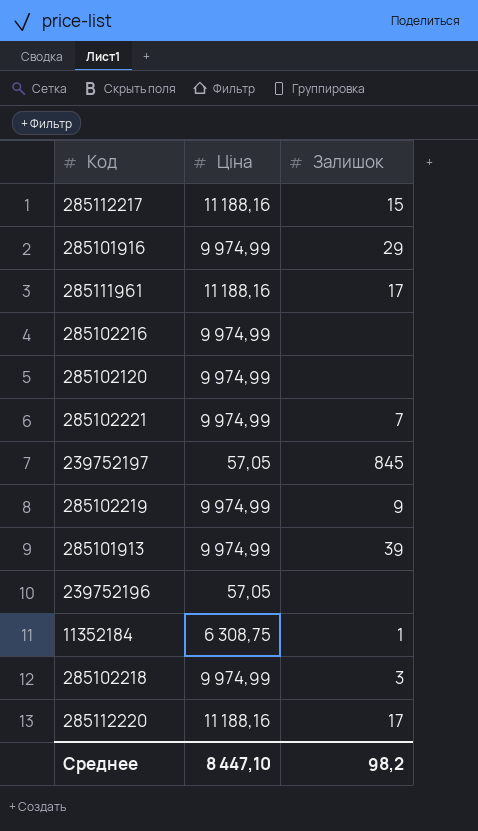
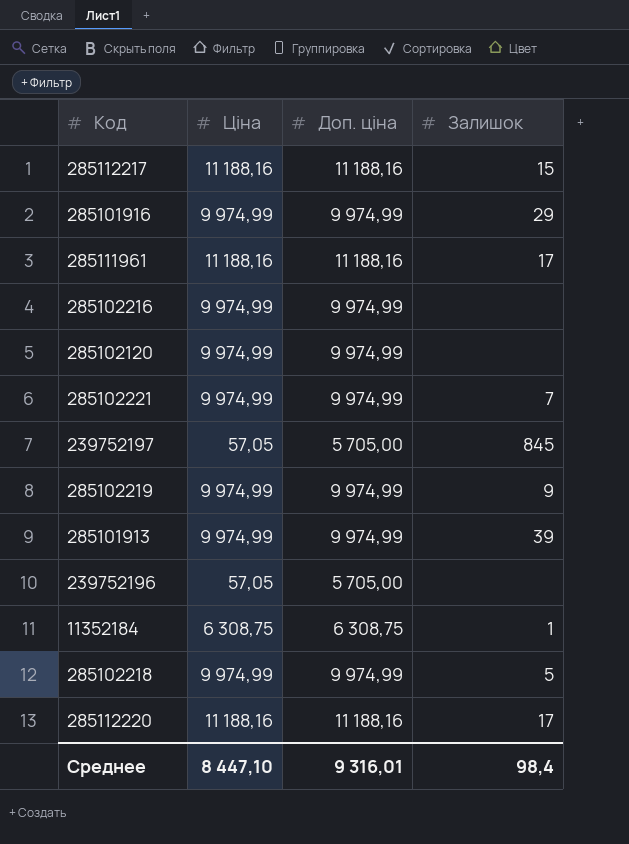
column Доп. ціна | position: none -> 3
285102218 | Залишок: 3 -> 5
Среднее | Залишок: 98,2 -> 98,4

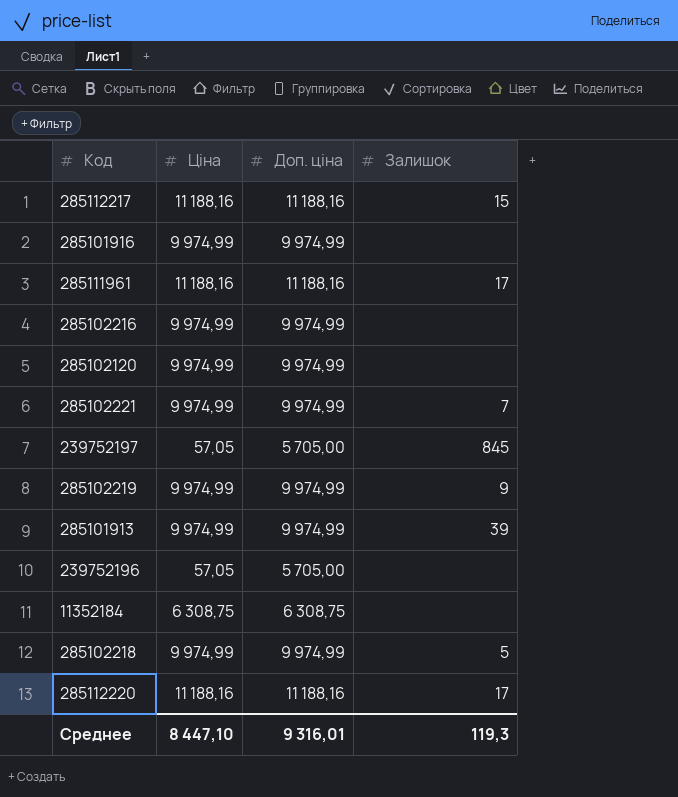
285101916 | Залишок: 29 -> none
11352184 | Залишок: 1 -> none
Среднее | Залишок: 98,4 -> 119,3

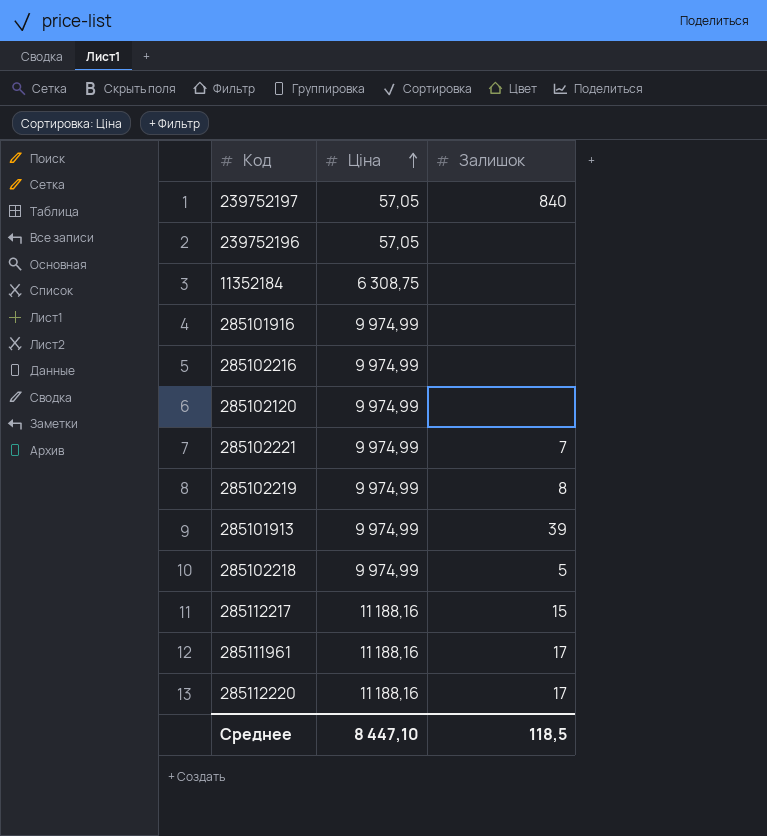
row order: none -> Ціна ascending
column Доп. ціна | position: 3 -> none
239752197 | Залишок: 845 -> 840
285102219 | Залишок: 9 -> 8
Среднее | Залишок: 119,3 -> 118,5

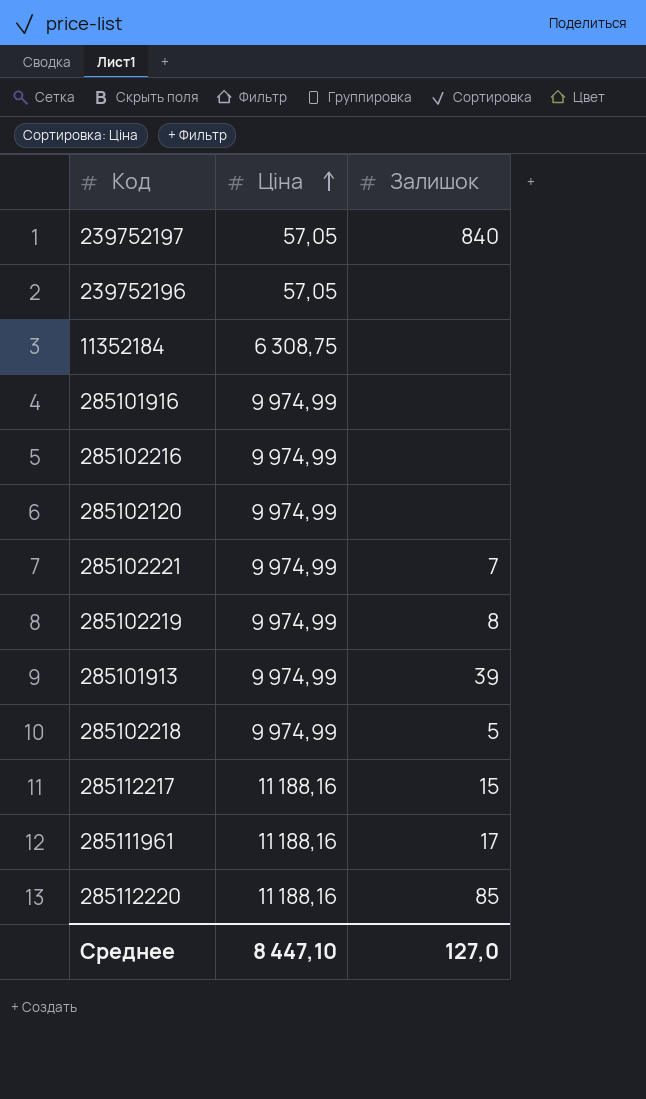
285112220 | Залишок: 17 -> 85
Среднее | Залишок: 118,5 -> 127,0

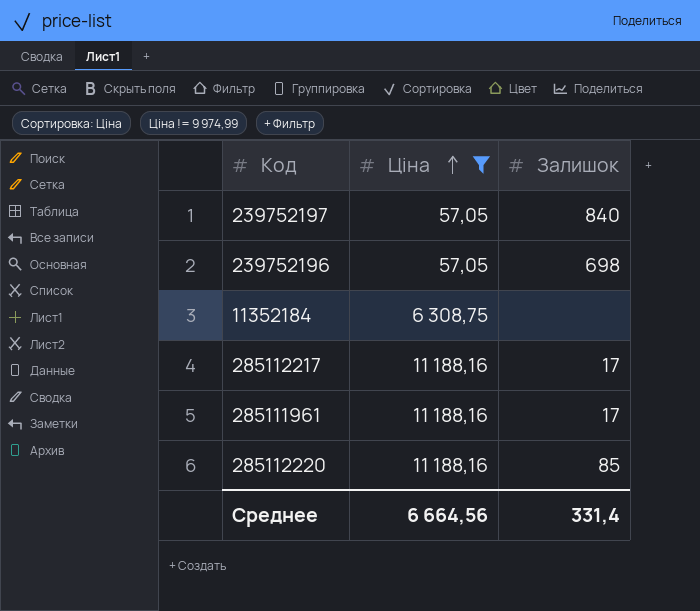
filter: none -> Ціна != 9 974,99
239752196 | Залишок: none -> 698
285112217 | Залишок: 15 -> 17
Среднее | Ціна: 8 447,10 -> 6 664,56
Среднее | Залишок: 127,0 -> 331,4

